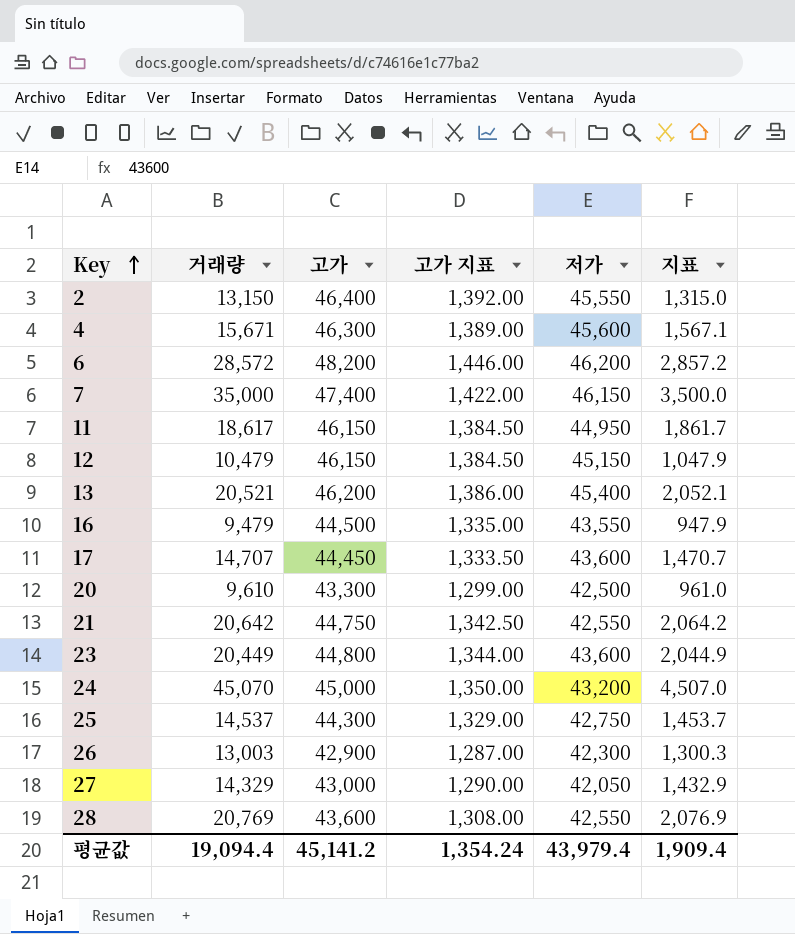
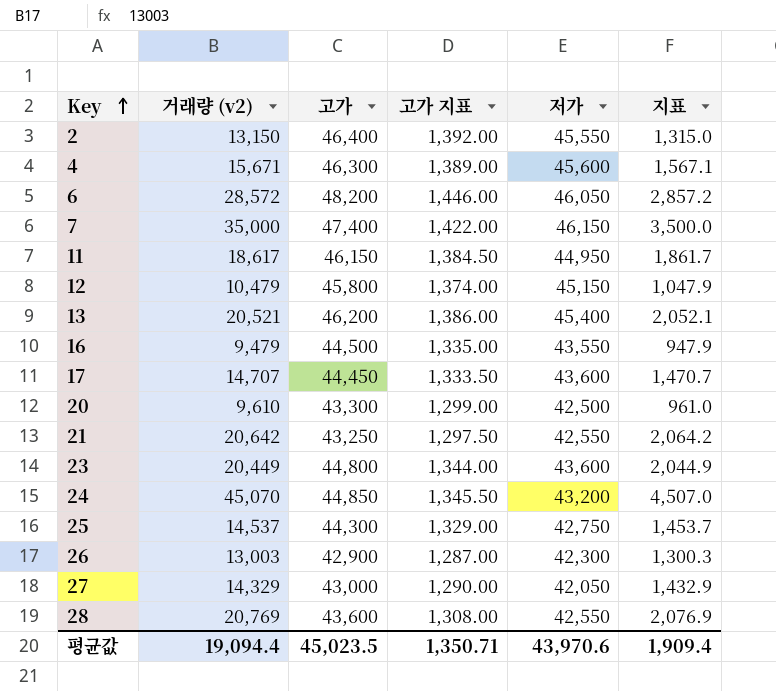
column name: 거래량 -> 거래량 (v2)
6 | 저가: 46,200 -> 46,050
12 | 고가: 46,150 -> 45,800
12 | 고가 지표: 1,384.50 -> 1,374.00
21 | 고가: 44,750 -> 43,250
21 | 고가 지표: 1,342.50 -> 1,297.50
24 | 고가: 45,000 -> 44,850
24 | 고가 지표: 1,350.00 -> 1,345.50
평균값 | 고가: 45,141.2 -> 45,023.5
평균값 | 고가 지표: 1,354.24 -> 1,350.71
평균값 | 저가: 43,979.4 -> 43,970.6

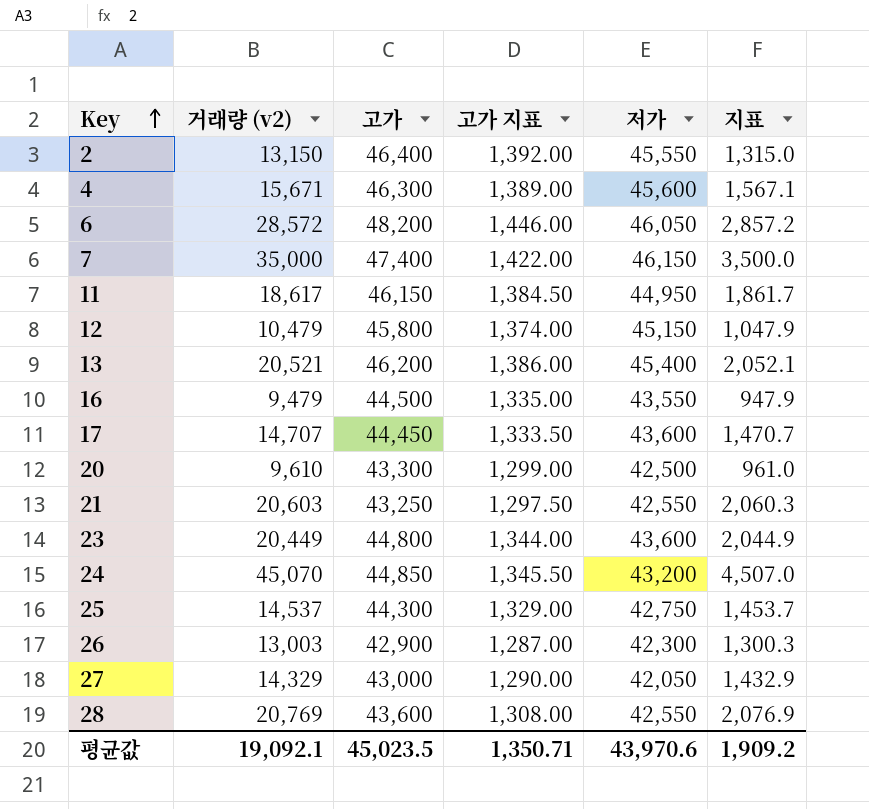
21 | 거래량 (v2): 20,642 -> 20,603
21 | 지표: 2,064.2 -> 2,060.3
평균값 | 거래량 (v2): 19,094.4 -> 19,092.1
평균값 | 지표: 1,909.4 -> 1,909.2

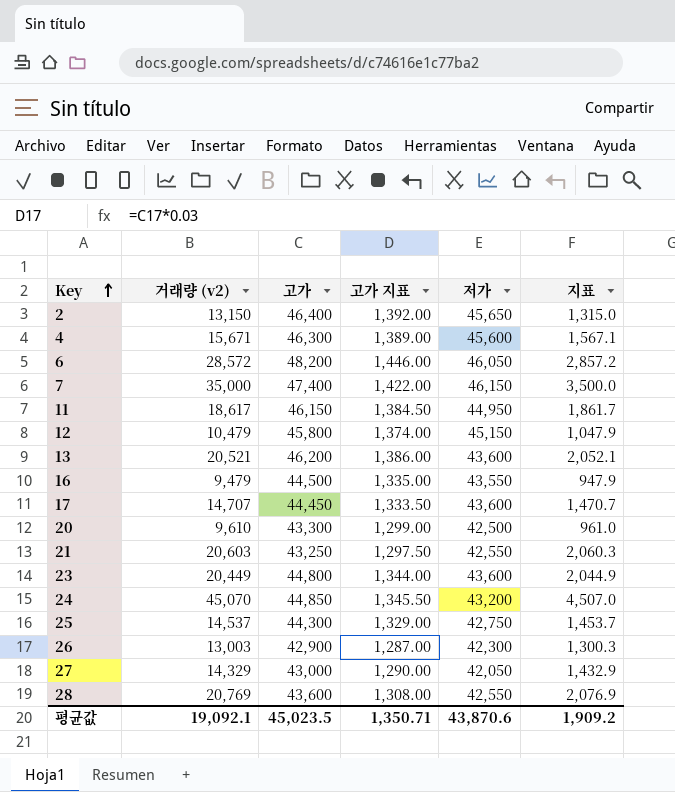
2 | 저가: 45,550 -> 45,650
13 | 저가: 45,400 -> 43,600
평균값 | 저가: 43,970.6 -> 43,870.6

